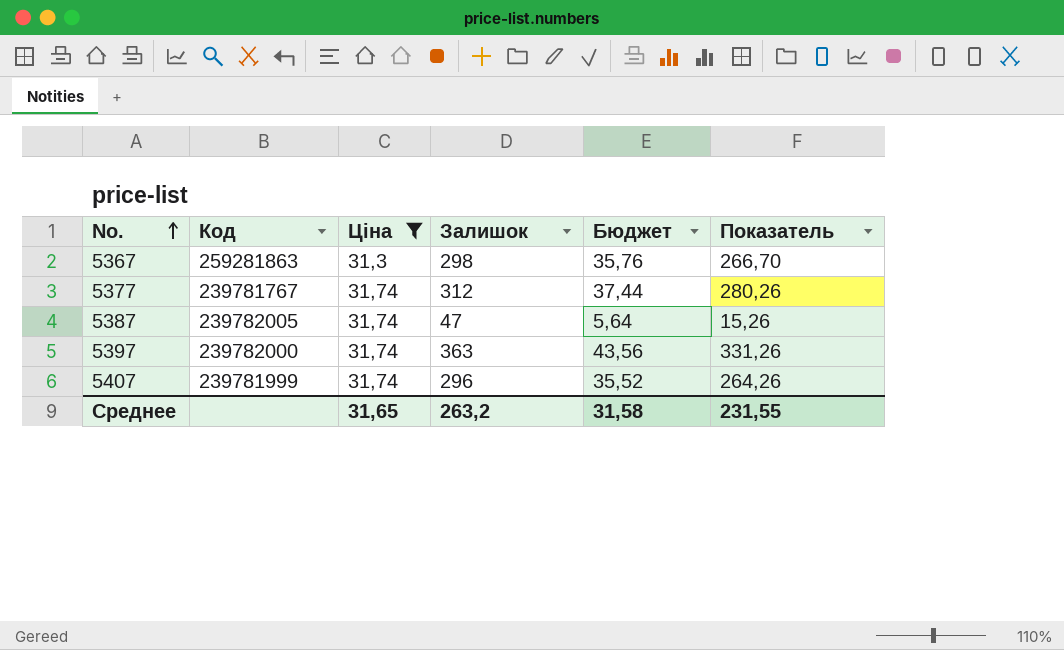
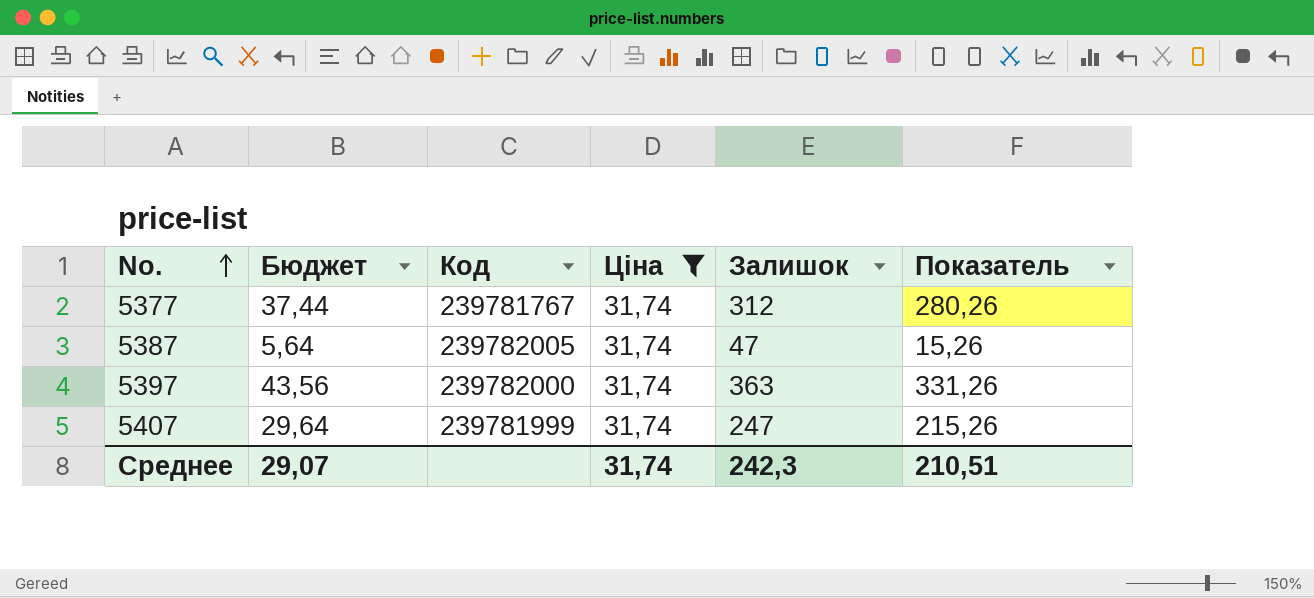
column Бюджет | position: 5 -> 2
row 5367: 259281863 | 31,3 | 298 | 35,76 | 266,70 -> none
5407 | Бюджет: 35,52 -> 29,64
5407 | Залишок: 296 -> 247
5407 | Показатель: 264,26 -> 215,26
Среднее | Бюджет: 31,58 -> 29,07
Среднее | Ціна: 31,65 -> 31,74
Среднее | Залишок: 263,2 -> 242,3
Среднее | Показатель: 231,55 -> 210,51

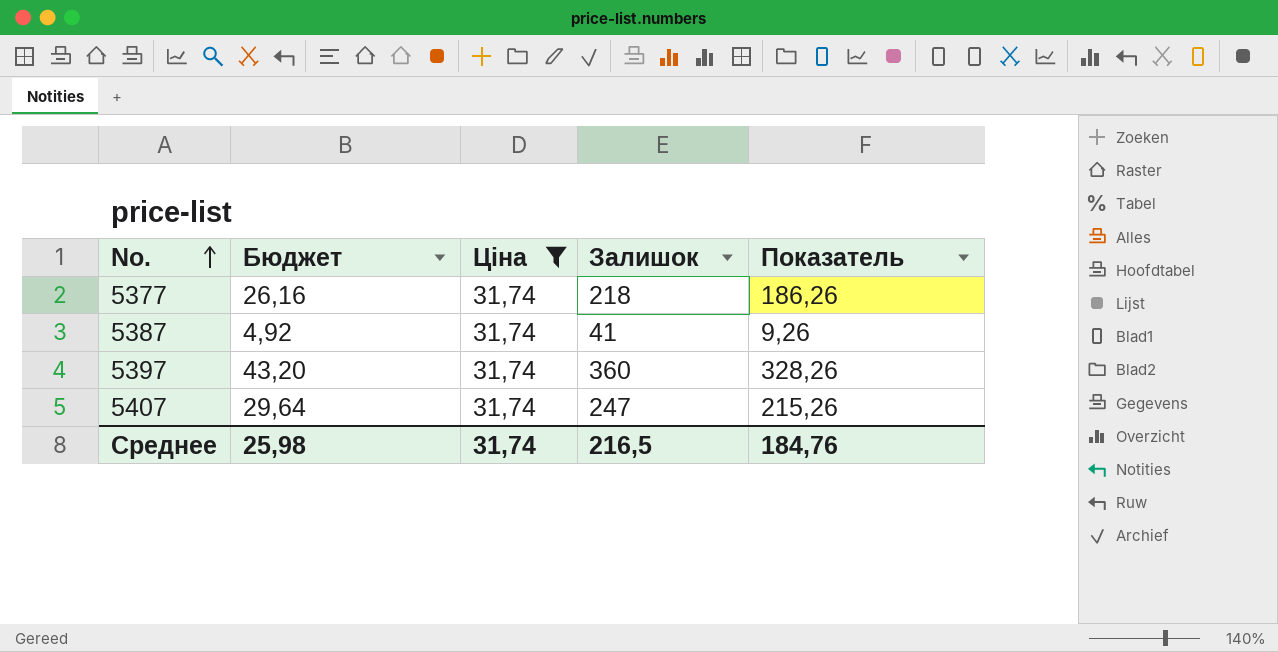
column Код | position: 3 -> none
5377 | Бюджет: 37,44 -> 26,16
5377 | Залишок: 312 -> 218
5377 | Показатель: 280,26 -> 186,26
5387 | Бюджет: 5,64 -> 4,92
5387 | Залишок: 47 -> 41
5387 | Показатель: 15,26 -> 9,26
5397 | Бюджет: 43,56 -> 43,20
5397 | Залишок: 363 -> 360
5397 | Показатель: 331,26 -> 328,26
Среднее | Бюджет: 29,07 -> 25,98
Среднее | Залишок: 242,3 -> 216,5
Среднее | Показатель: 210,51 -> 184,76

